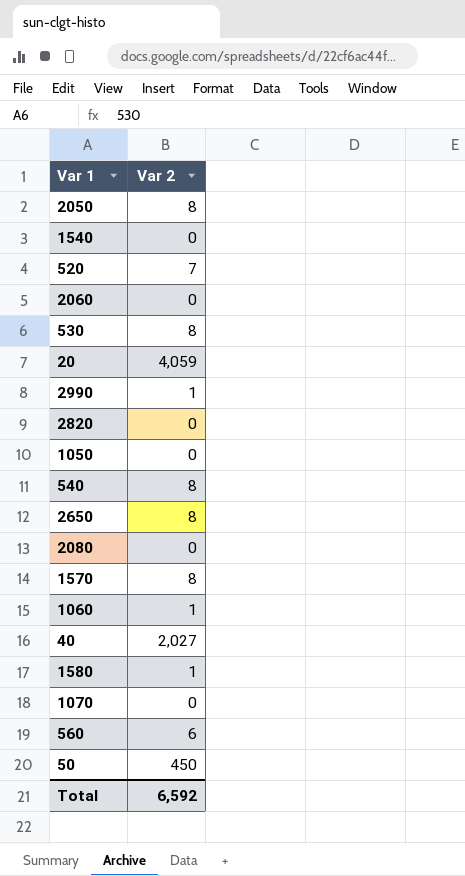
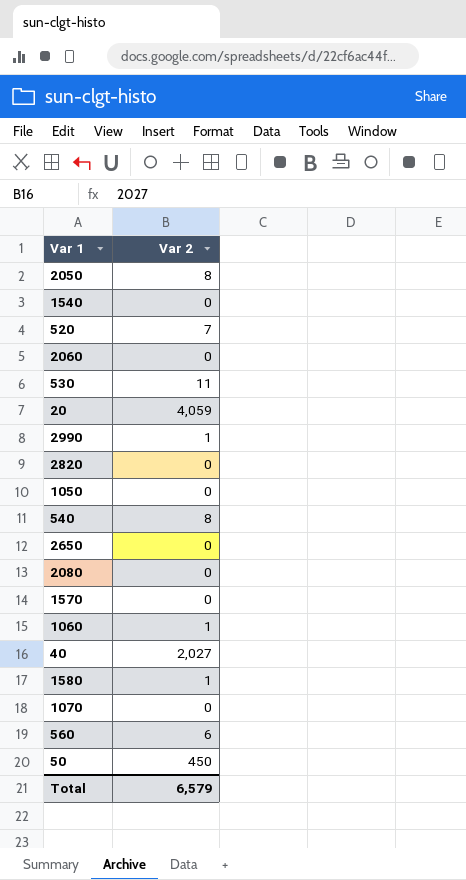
530 | Var 2: 8 -> 11
2650 | Var 2: 8 -> 0
1570 | Var 2: 8 -> 0
Total | Var 2: 6,592 -> 6,579

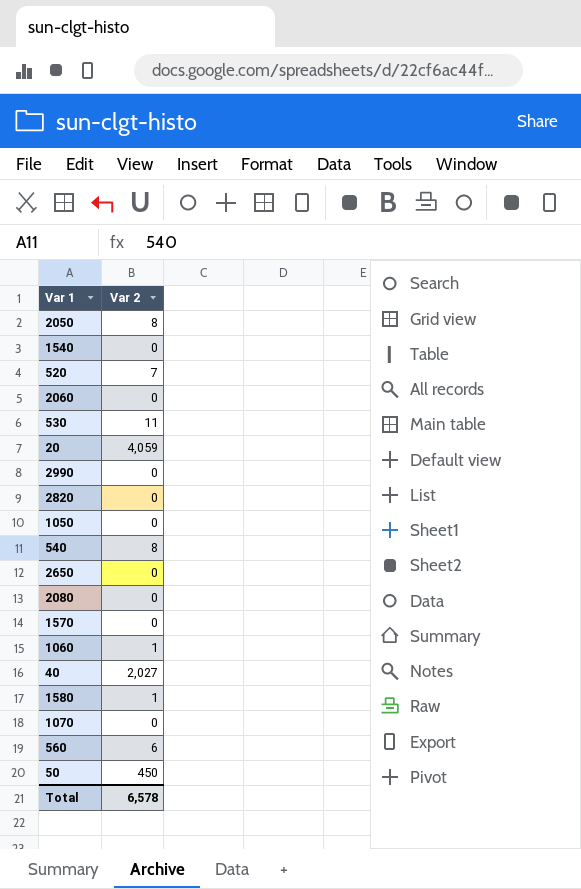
2990 | Var 2: 1 -> 0
Total | Var 2: 6,579 -> 6,578

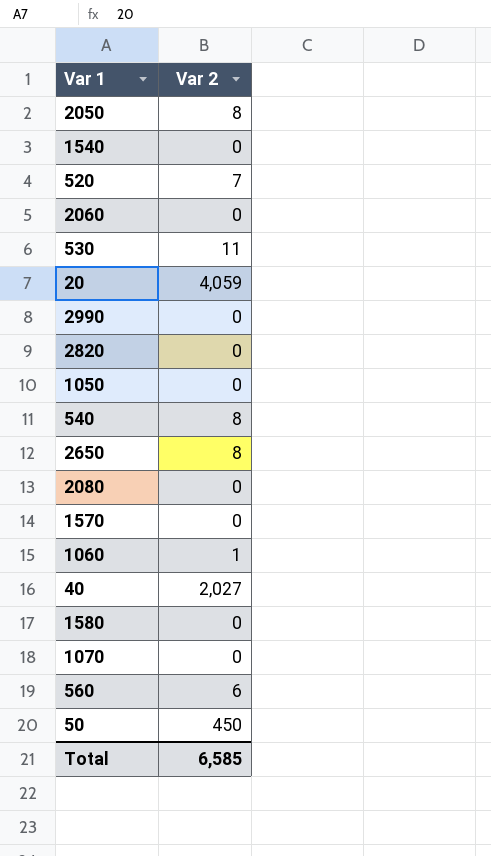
2650 | Var 2: 0 -> 8
1580 | Var 2: 1 -> 0
Total | Var 2: 6,578 -> 6,585

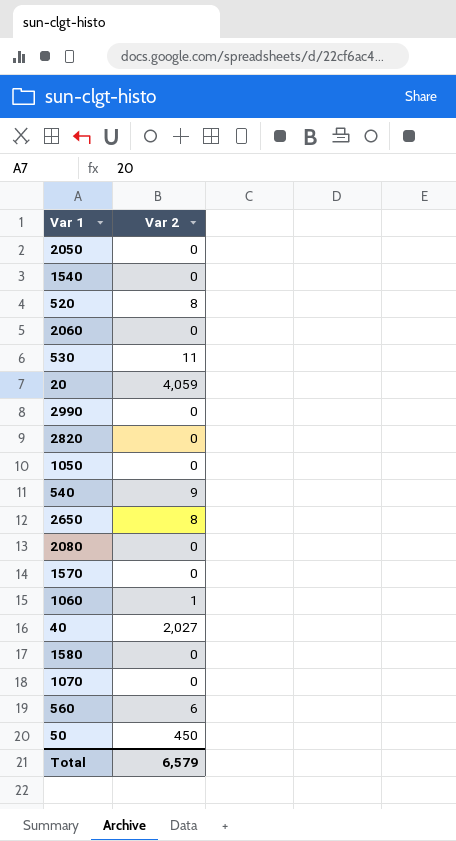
2050 | Var 2: 8 -> 0
520 | Var 2: 7 -> 8
540 | Var 2: 8 -> 9
Total | Var 2: 6,585 -> 6,579

